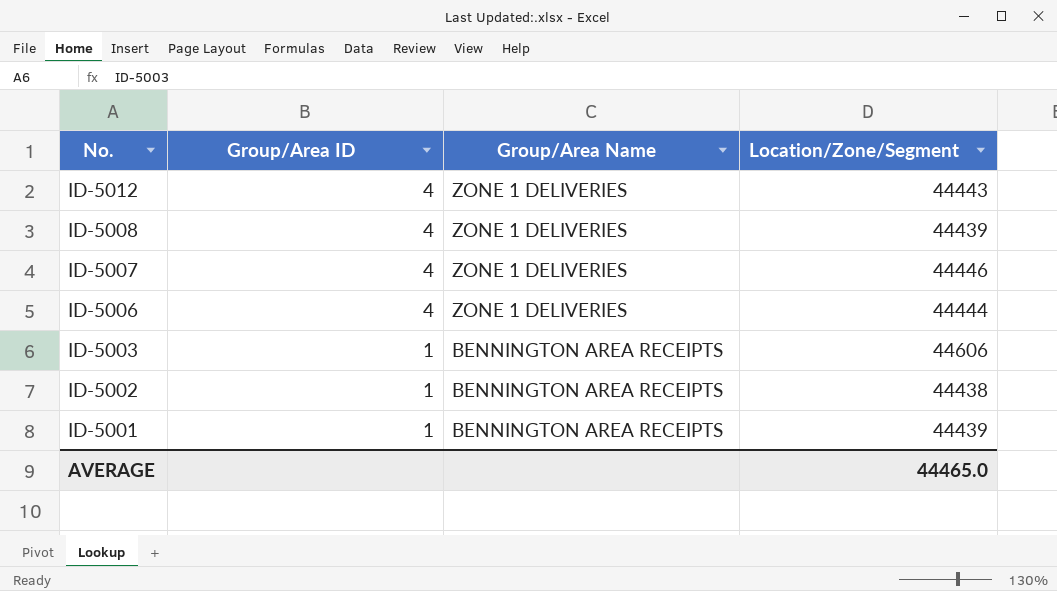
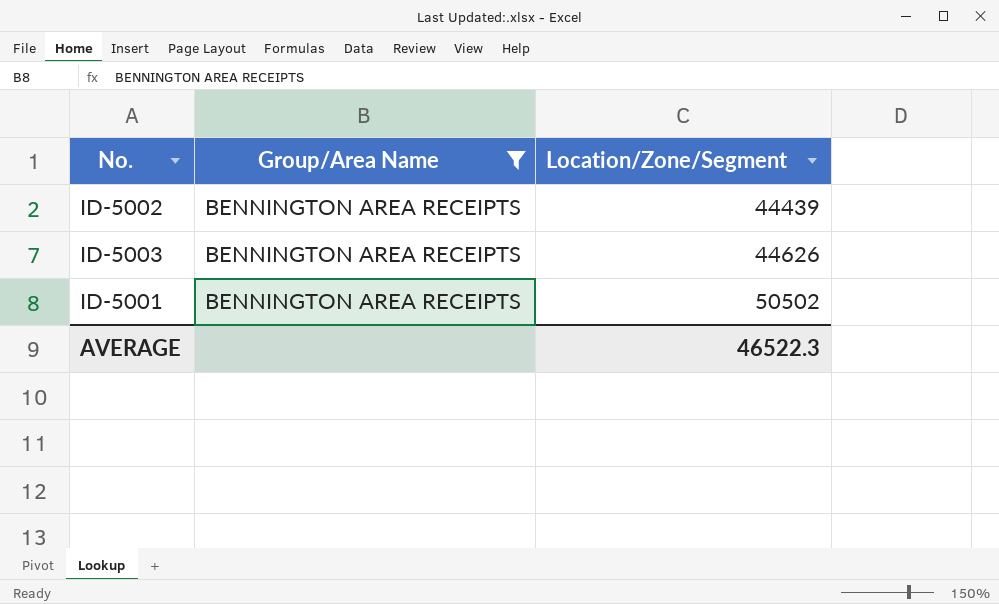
filter: none -> Group/Area Name = BENNINGTON AREA RECEIPTS
row order: No. descending -> Location/Zone/Segment ascending
column Group/Area ID | position: 2 -> none
ID-5002 | Location/Zone/Segment: 44438 -> 44439
ID-5003 | Location/Zone/Segment: 44606 -> 44626
ID-5001 | Location/Zone/Segment: 44439 -> 50502
AVERAGE | Location/Zone/Segment: 44465.0 -> 46522.3

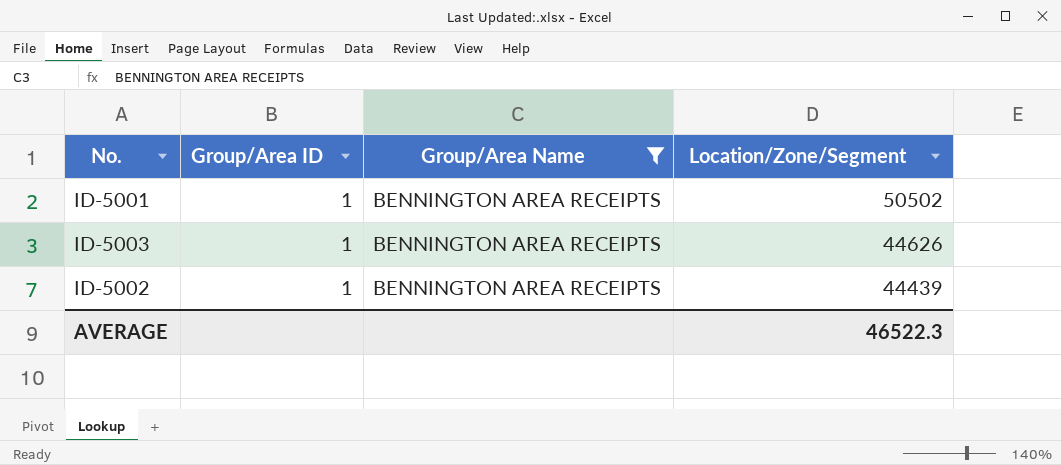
row order: Location/Zone/Segment ascending -> Location/Zone/Segment descending
column Group/Area ID | position: none -> 2

